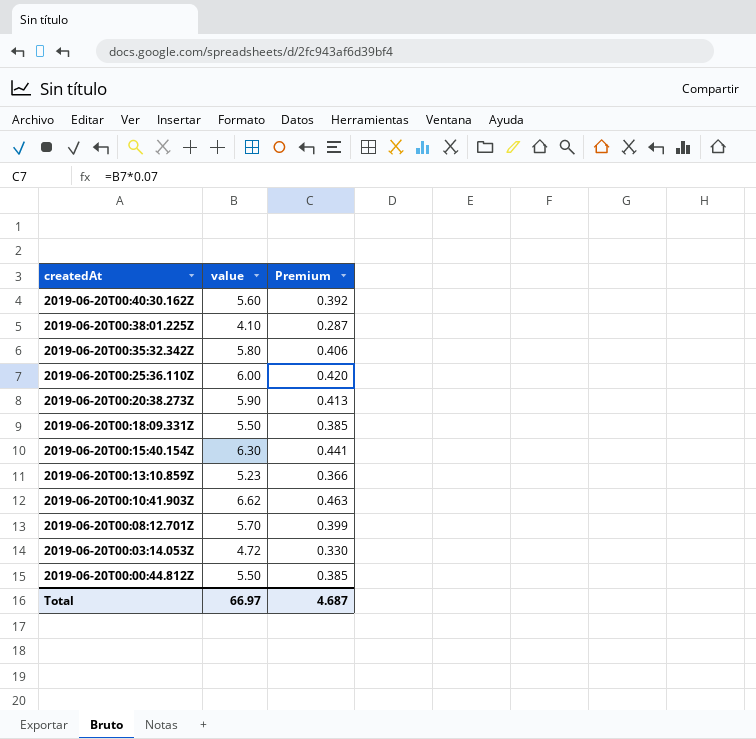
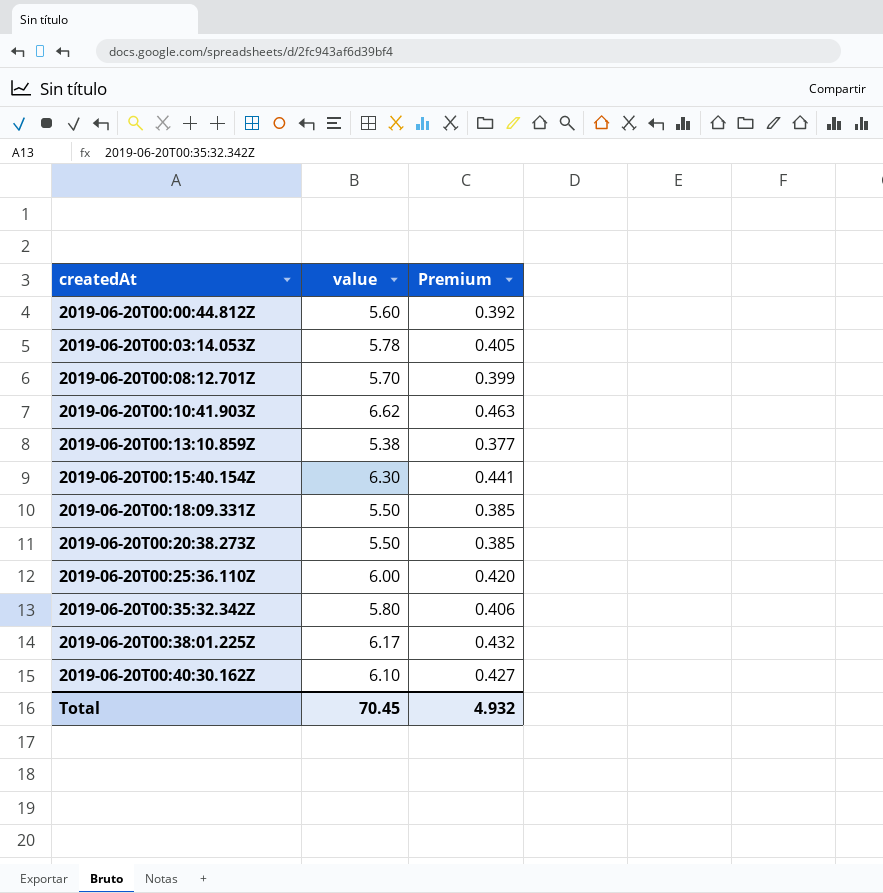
row order: createdAt descending -> createdAt ascending
2019-06-20T00:00:44.812Z | value: 5.50 -> 5.60
2019-06-20T00:00:44.812Z | Premium: 0.385 -> 0.392
2019-06-20T00:03:14.053Z | value: 4.72 -> 5.78
2019-06-20T00:03:14.053Z | Premium: 0.330 -> 0.405
2019-06-20T00:13:10.859Z | value: 5.23 -> 5.38
2019-06-20T00:13:10.859Z | Premium: 0.366 -> 0.377
2019-06-20T00:20:38.273Z | value: 5.90 -> 5.50
2019-06-20T00:20:38.273Z | Premium: 0.413 -> 0.385
2019-06-20T00:38:01.225Z | value: 4.10 -> 6.17
2019-06-20T00:38:01.225Z | Premium: 0.287 -> 0.432
2019-06-20T00:40:30.162Z | value: 5.60 -> 6.10
2019-06-20T00:40:30.162Z | Premium: 0.392 -> 0.427
Total | value: 66.97 -> 70.45
Total | Premium: 4.687 -> 4.932

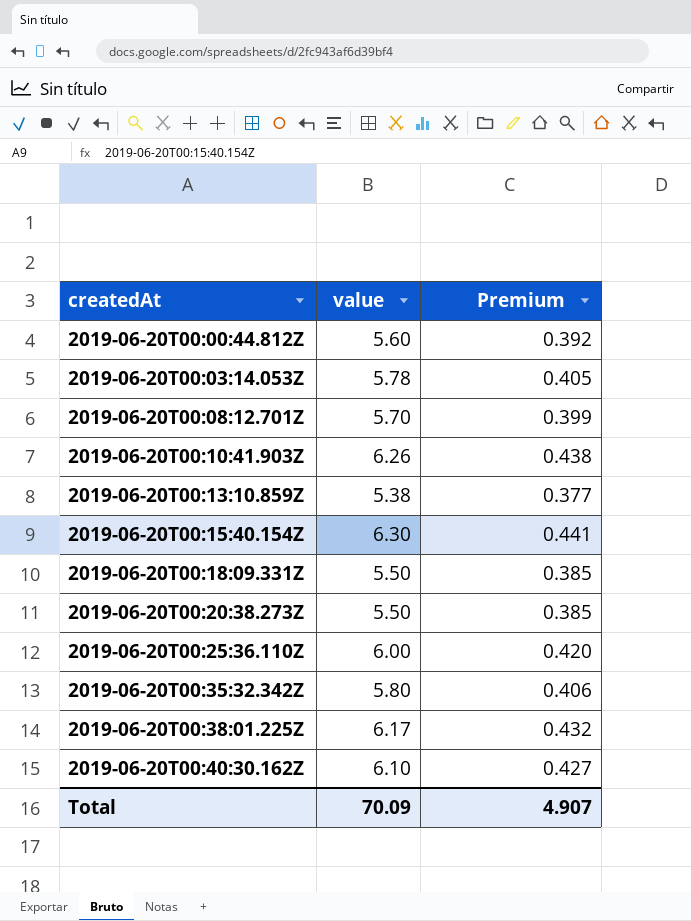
2019-06-20T00:10:41.903Z | value: 6.62 -> 6.26
2019-06-20T00:10:41.903Z | Premium: 0.463 -> 0.438
Total | value: 70.45 -> 70.09
Total | Premium: 4.932 -> 4.907

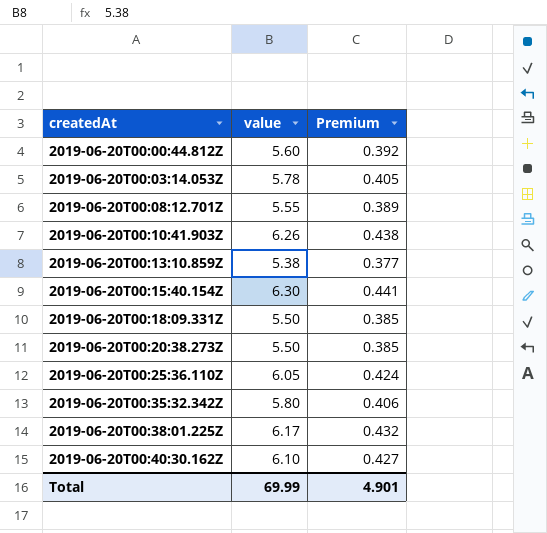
2019-06-20T00:08:12.701Z | value: 5.70 -> 5.55
2019-06-20T00:08:12.701Z | Premium: 0.399 -> 0.389
2019-06-20T00:25:36.110Z | value: 6.00 -> 6.05
2019-06-20T00:25:36.110Z | Premium: 0.420 -> 0.424
Total | value: 70.09 -> 69.99
Total | Premium: 4.907 -> 4.901

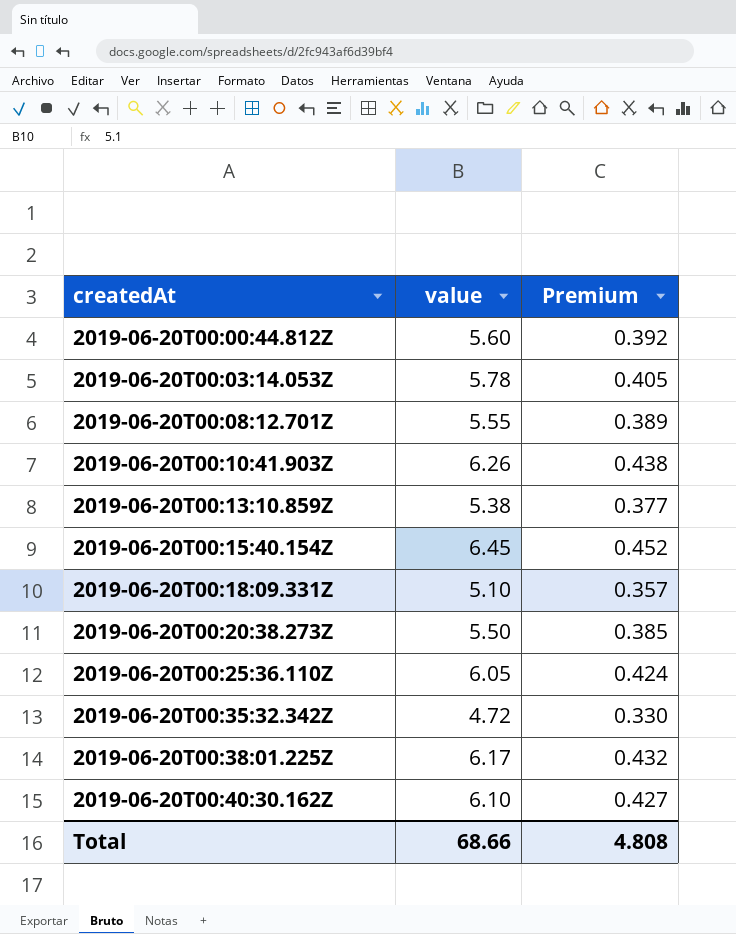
2019-06-20T00:15:40.154Z | value: 6.30 -> 6.45
2019-06-20T00:15:40.154Z | Premium: 0.441 -> 0.452
2019-06-20T00:18:09.331Z | value: 5.50 -> 5.10
2019-06-20T00:18:09.331Z | Premium: 0.385 -> 0.357
2019-06-20T00:35:32.342Z | value: 5.80 -> 4.72
2019-06-20T00:35:32.342Z | Premium: 0.406 -> 0.330
Total | value: 69.99 -> 68.66
Total | Premium: 4.901 -> 4.808

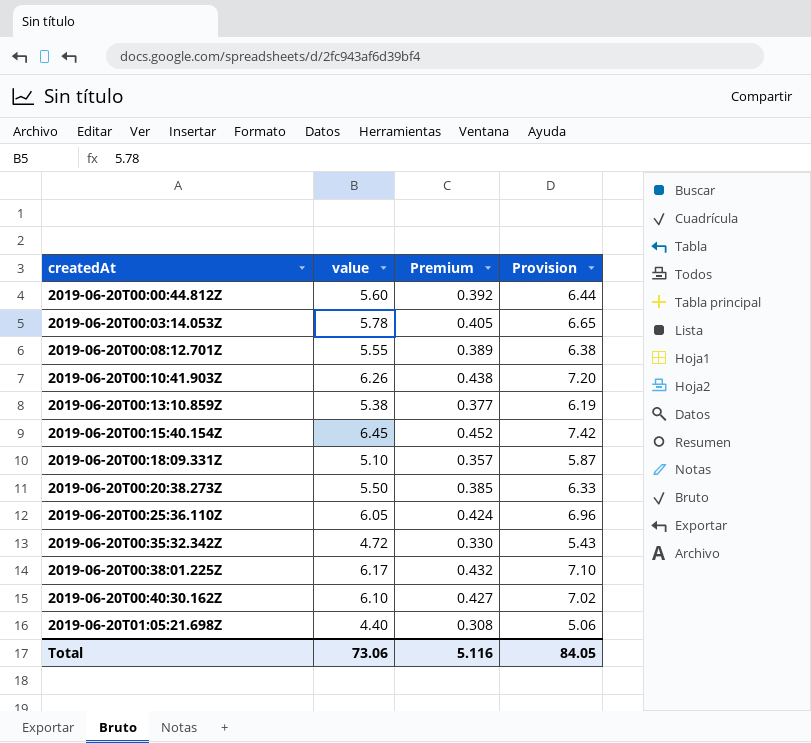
column Provision | formula: none -> [value] * 1.15
row 2019-06-20T01:05:21.698Z: none -> 4.40 | 0.308 | 5.06
Total | value: 68.66 -> 73.06
Total | Premium: 4.808 -> 5.116

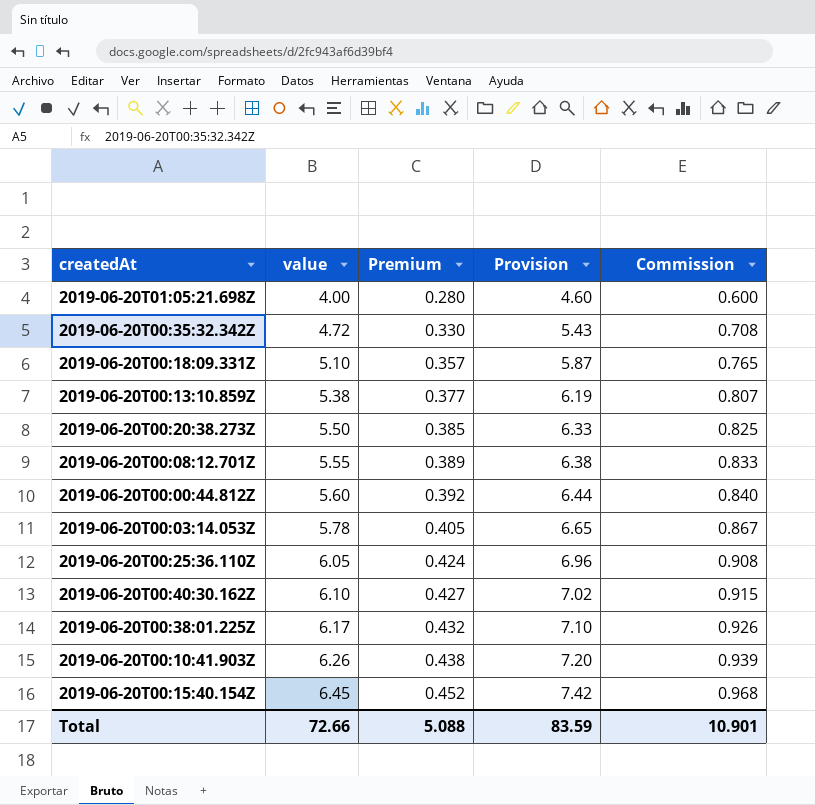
row order: createdAt ascending -> value ascending
column Commission | formula: none -> [value] * 0.15
2019-06-20T01:05:21.698Z | value: 4.40 -> 4.00
2019-06-20T01:05:21.698Z | Premium: 0.308 -> 0.280
2019-06-20T01:05:21.698Z | Provision: 5.06 -> 4.60
Total | value: 73.06 -> 72.66
Total | Premium: 5.116 -> 5.088
Total | Provision: 84.05 -> 83.59

